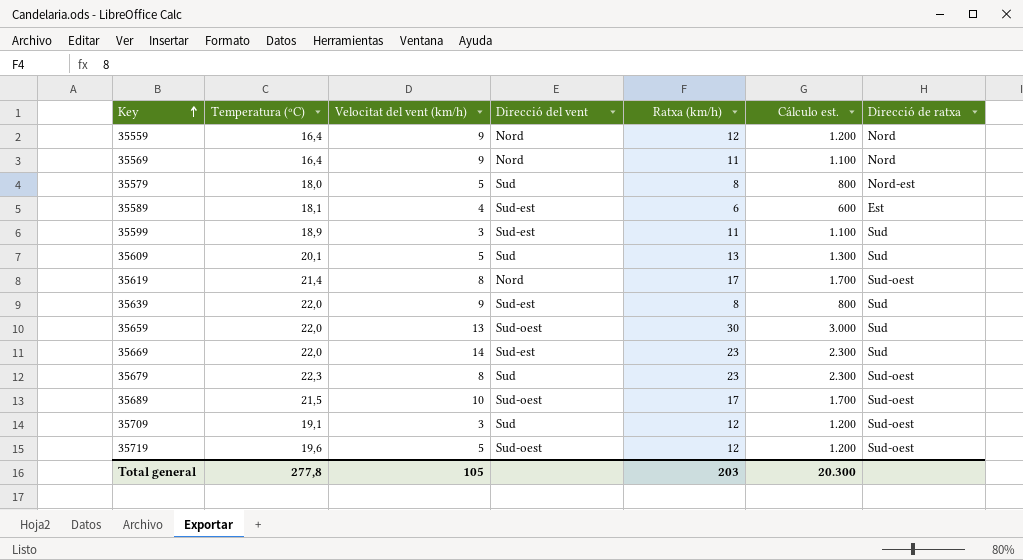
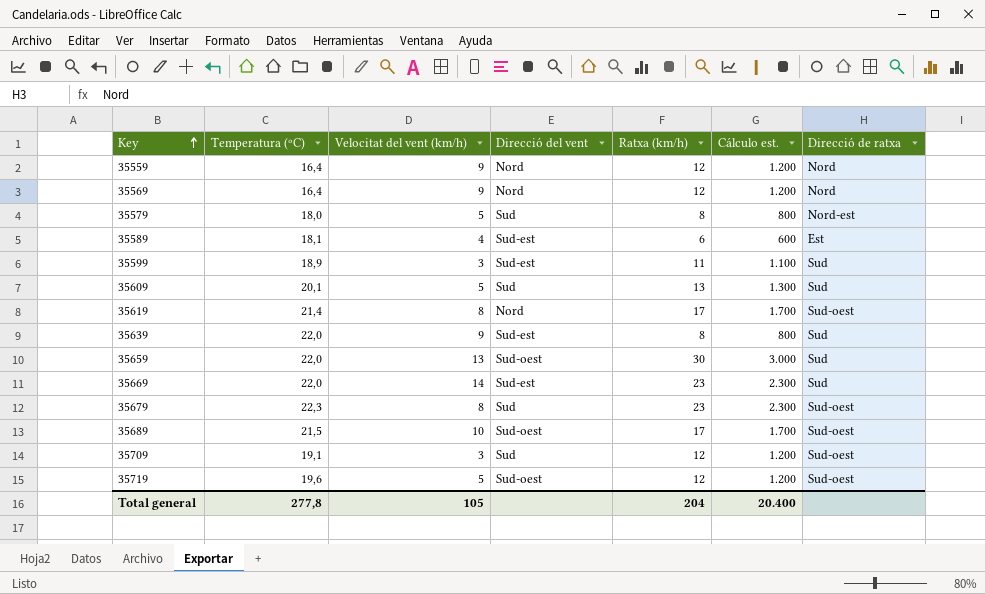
35569 | Ratxa (km/h): 11 -> 12
35569 | Cálculo est.: 1.100 -> 1.200
Total general | Ratxa (km/h): 203 -> 204
Total general | Cálculo est.: 20.300 -> 20.400

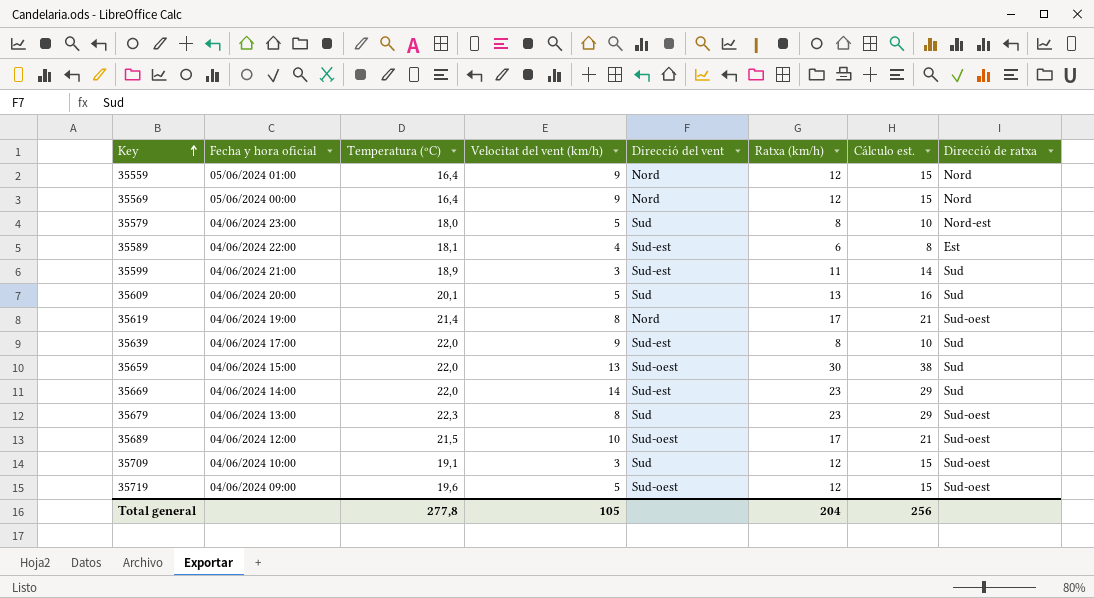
column Fecha y hora oficial | position: none -> 2
column Cálculo est. | formula: [Ratxa (km/h)] * 100 -> [Ratxa (km/h)] * 1,25
Total general | Cálculo est.: 20.400 -> 256

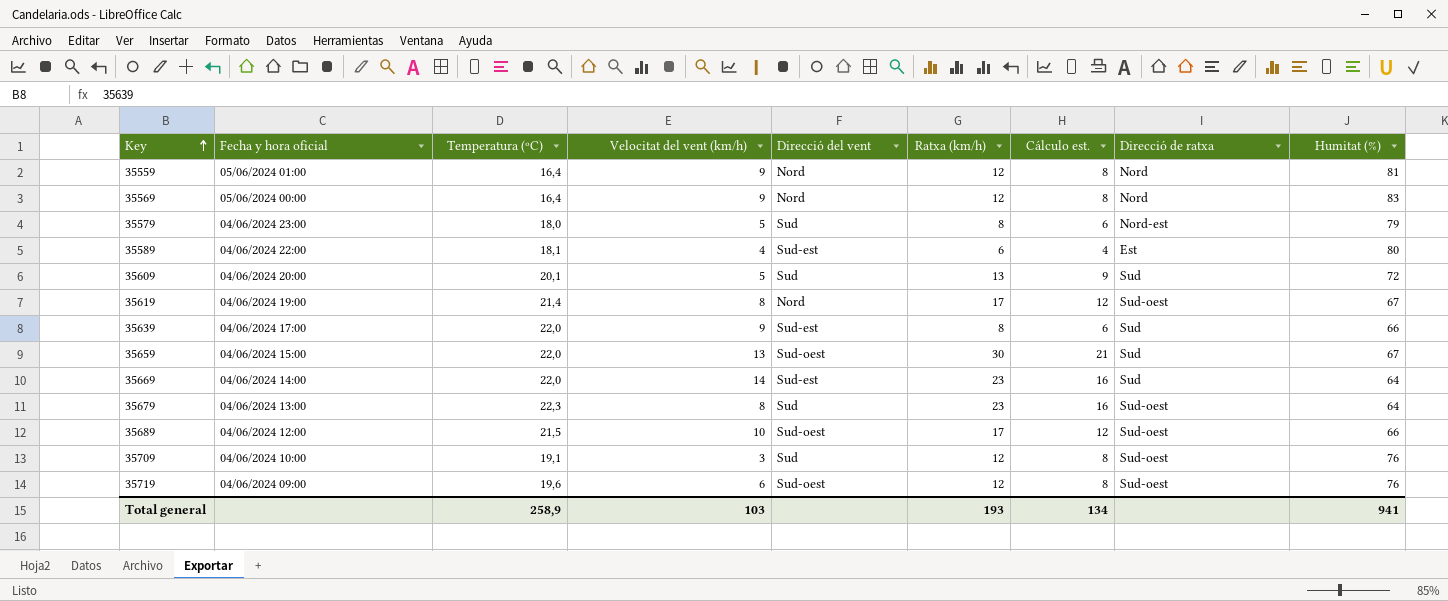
column Cálculo est. | formula: [Ratxa (km/h)] * 1,25 -> [Ratxa (km/h)] * 0,7
column Humitat (%) | position: none -> 9
row 35599: 04/06/2024 21:00 | 18,9 | 3 | Sud-est | 11 | 14 | Sud -> none
35719 | Velocitat del vent (km/h): 5 -> 6
Total general | Temperatura (ºC): 277,8 -> 258,9
Total general | Velocitat del vent (km/h): 105 -> 103
Total general | Ratxa (km/h): 204 -> 193
Total general | Cálculo est.: 256 -> 134

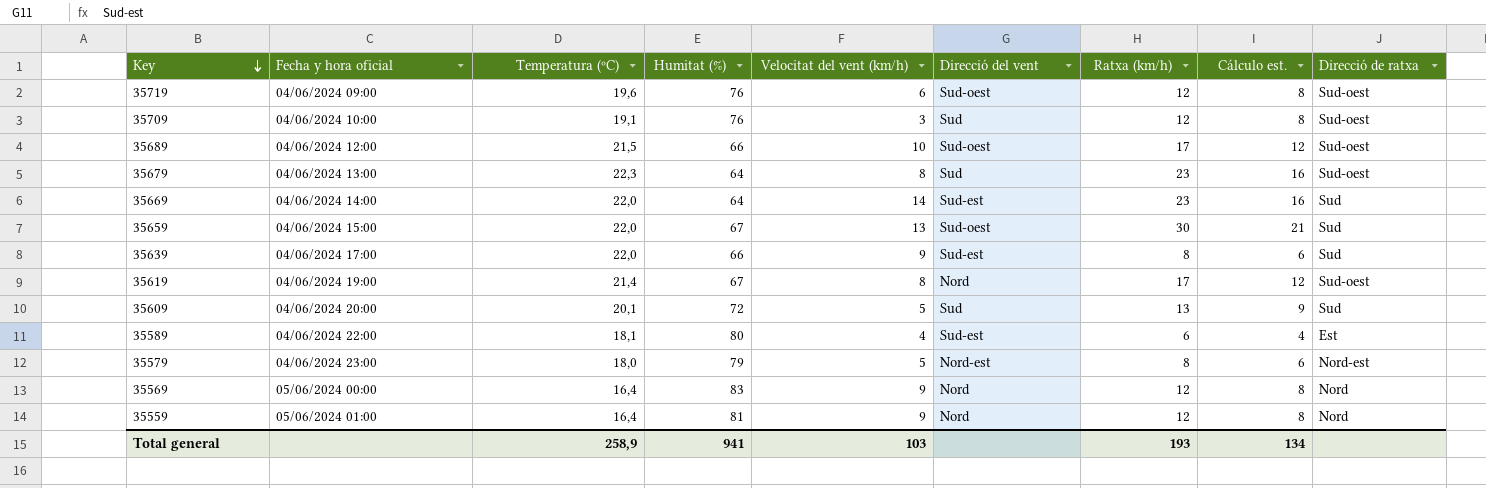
row order: Key ascending -> Key descending
column Humitat (%) | position: 9 -> 4
35579 | Direcció del vent: Sud -> Nord-est

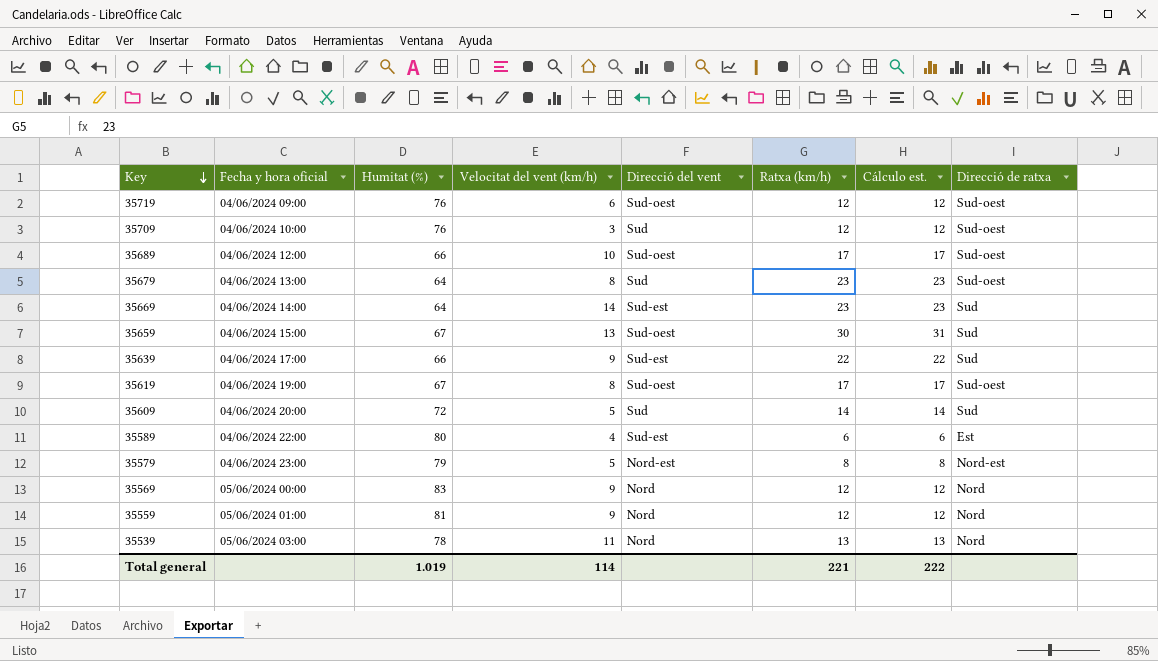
column Temperatura (ºC) | position: 3 -> none
column Cálculo est. | formula: [Ratxa (km/h)] * 0,7 -> [Ratxa (km/h)] * 1,02
35639 | Ratxa (km/h): 8 -> 22
35619 | Direcció del vent: Nord -> Sud-oest
35609 | Ratxa (km/h): 13 -> 14
row 35539: none -> 05/06/2024 03:00 | 78 | 11 | Nord | 13 | 13 | Nord
Total general | Humitat (%): 941 -> 1.019
Total general | Velocitat del vent (km/h): 103 -> 114
Total general | Ratxa (km/h): 193 -> 221
Total general | Cálculo est.: 134 -> 222

